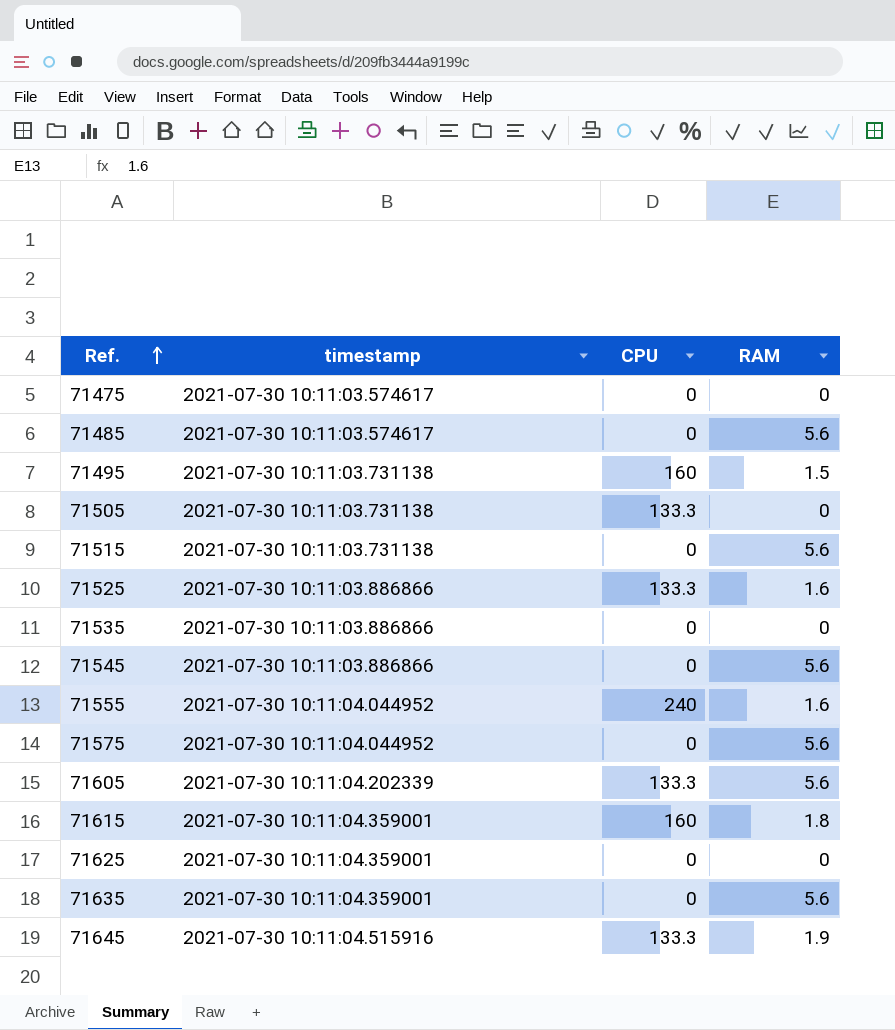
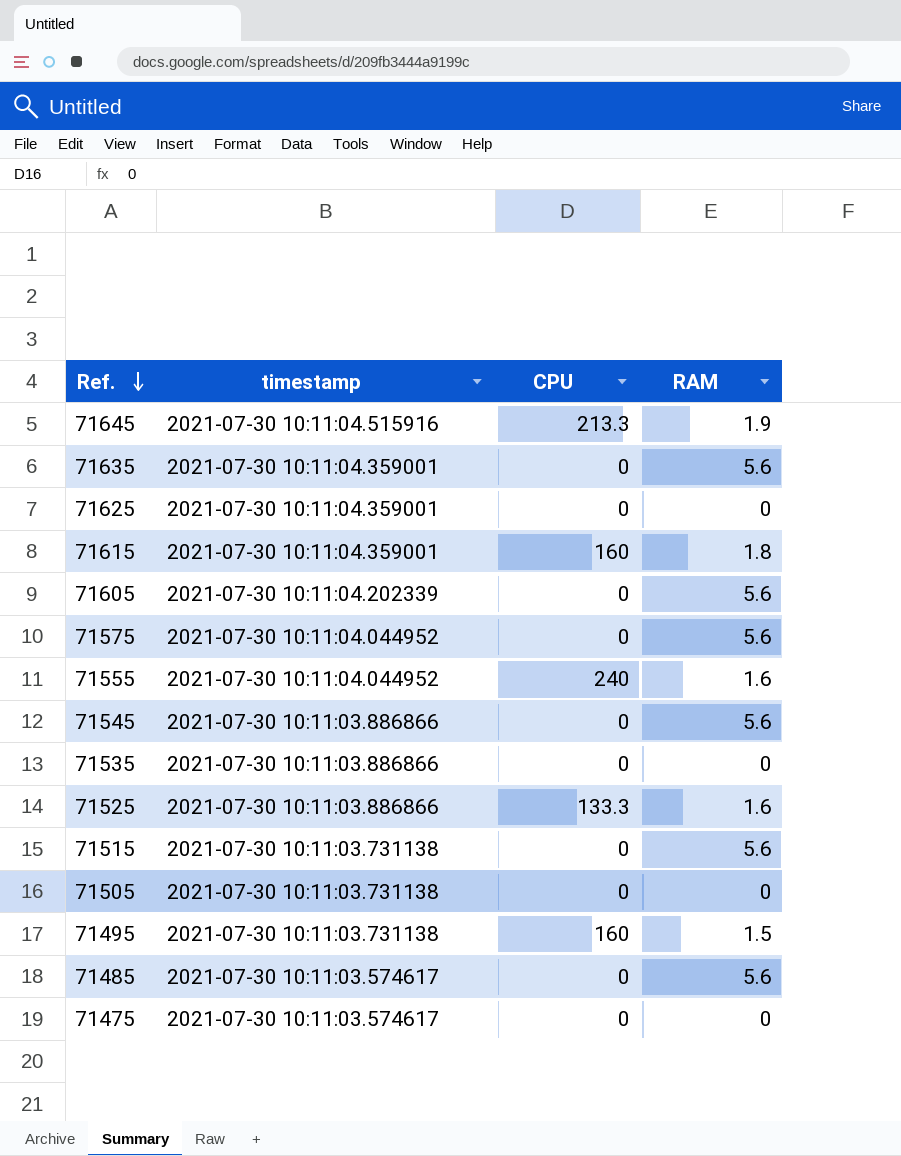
row order: Ref. ascending -> Ref. descending
71645 | CPU: 133.3 -> 213.3
71605 | CPU: 133.3 -> 0
71505 | CPU: 133.3 -> 0

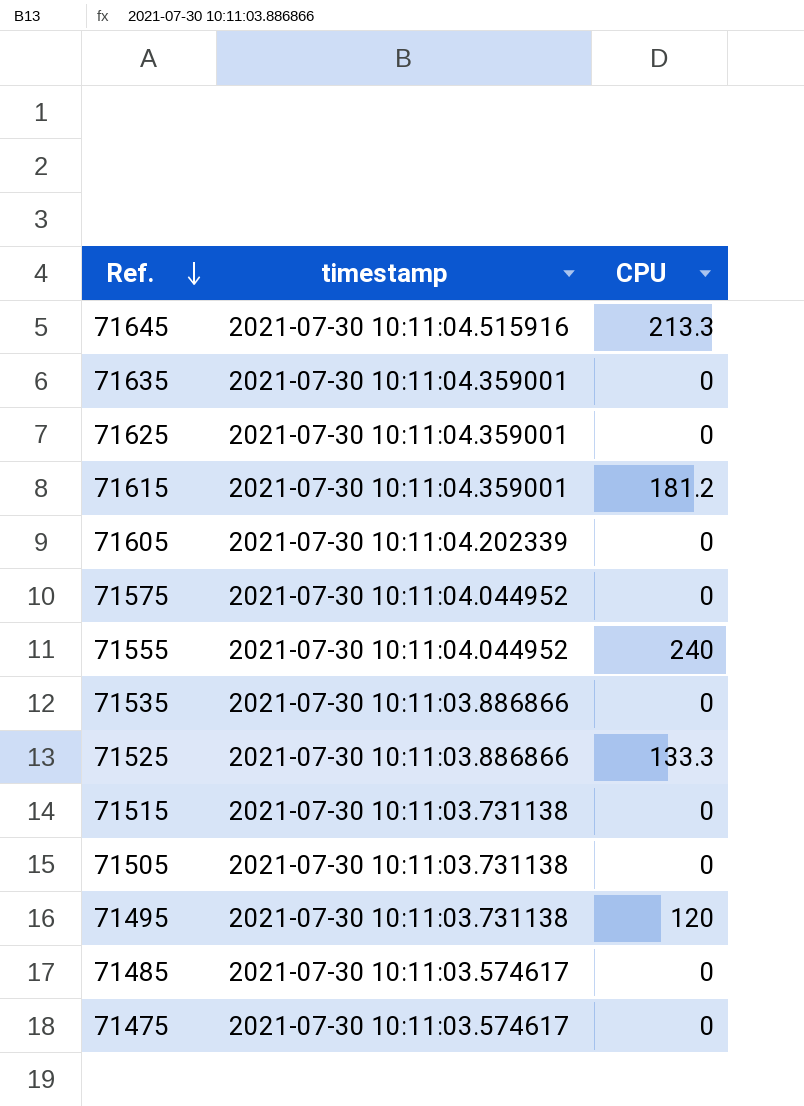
column RAM | position: 4 -> none
row 71545: 2021-07-30 10:11:03.886866 | 0 | 5.6 -> none
71615 | CPU: 160 -> 181.2
71495 | CPU: 160 -> 120

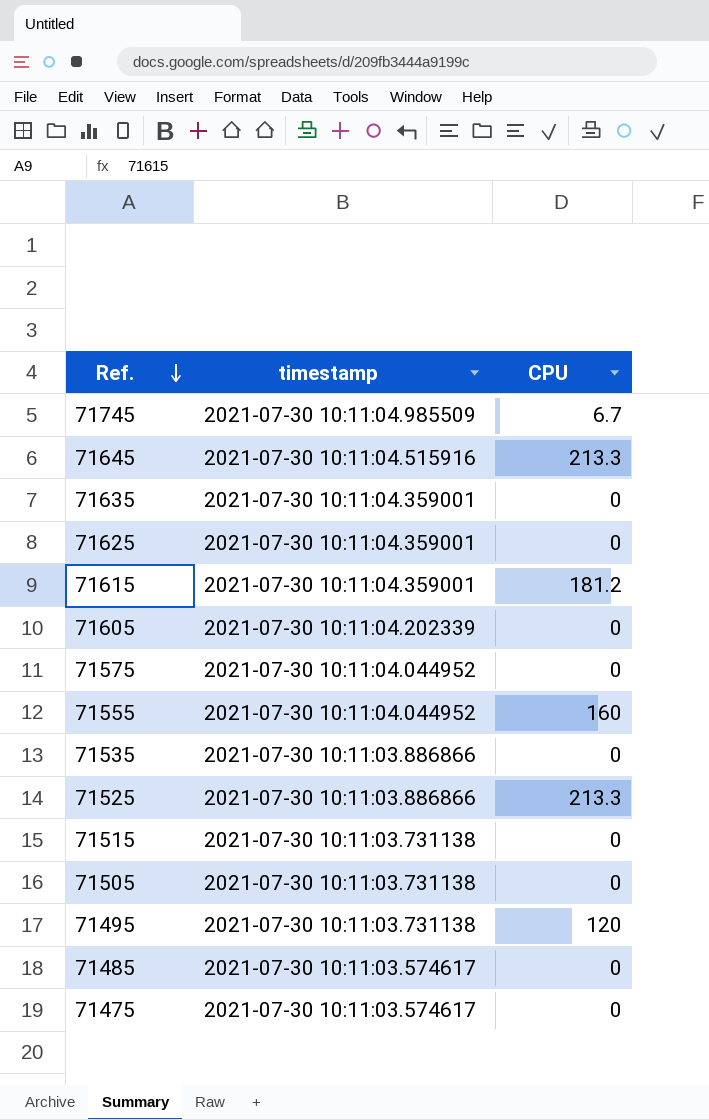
row 71745: none -> 2021-07-30 10:11:04.985509 | 6.7
71555 | CPU: 240 -> 160
71525 | CPU: 133.3 -> 213.3

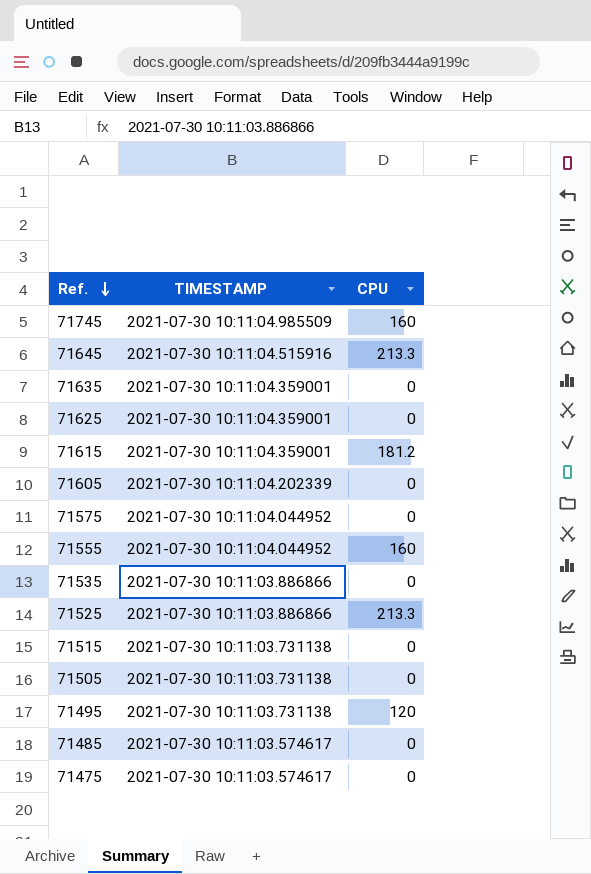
column name: timestamp -> TIMESTAMP
71745 | CPU: 6.7 -> 160

